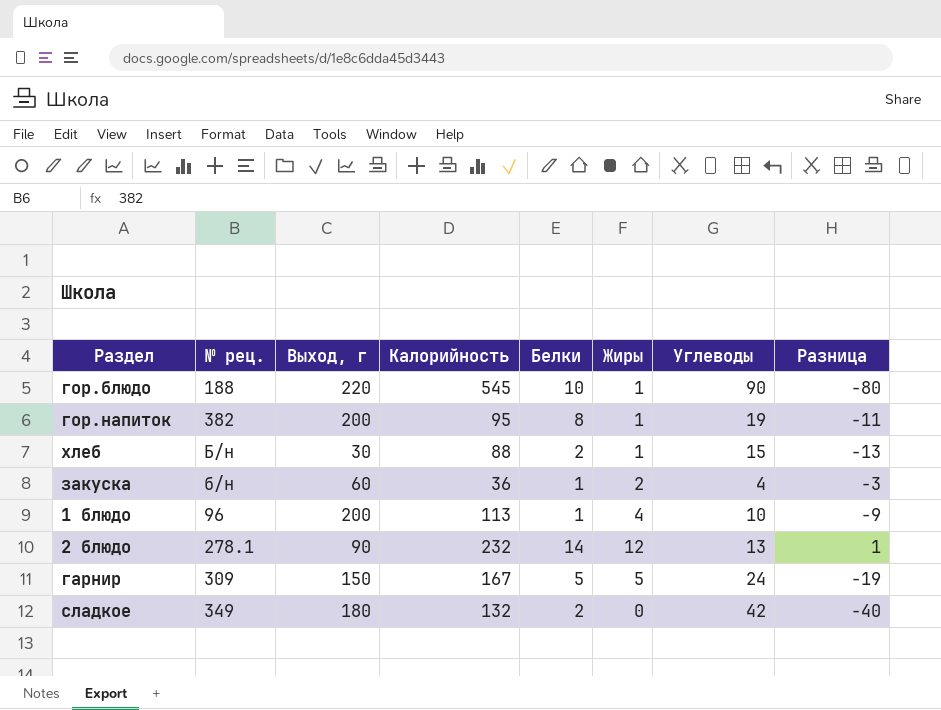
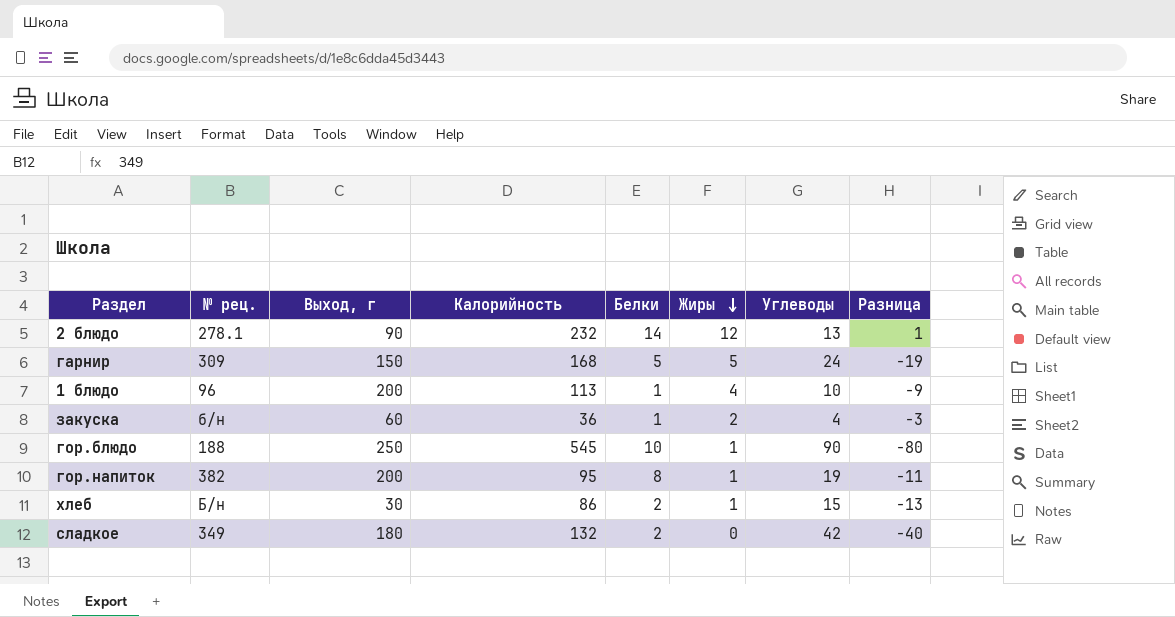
row order: none -> Жиры descending
гарнир | Калорийность: 167 -> 168
гор.блюдо | Выход, г: 220 -> 250
хлеб | Калорийность: 88 -> 86

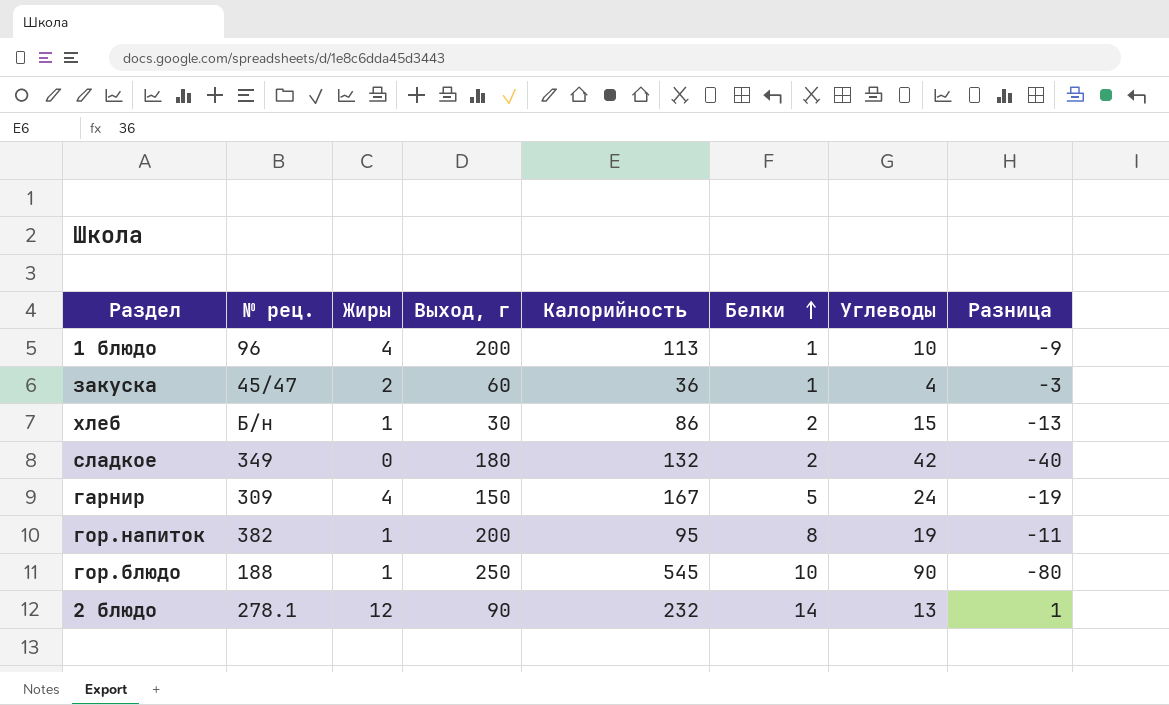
row order: Жиры descending -> Белки ascending
column Жиры | position: 6 -> 3
закуска | № рец.: б/н -> 45/47
гарнир | Жиры: 5 -> 4
гарнир | Калорийность: 168 -> 167

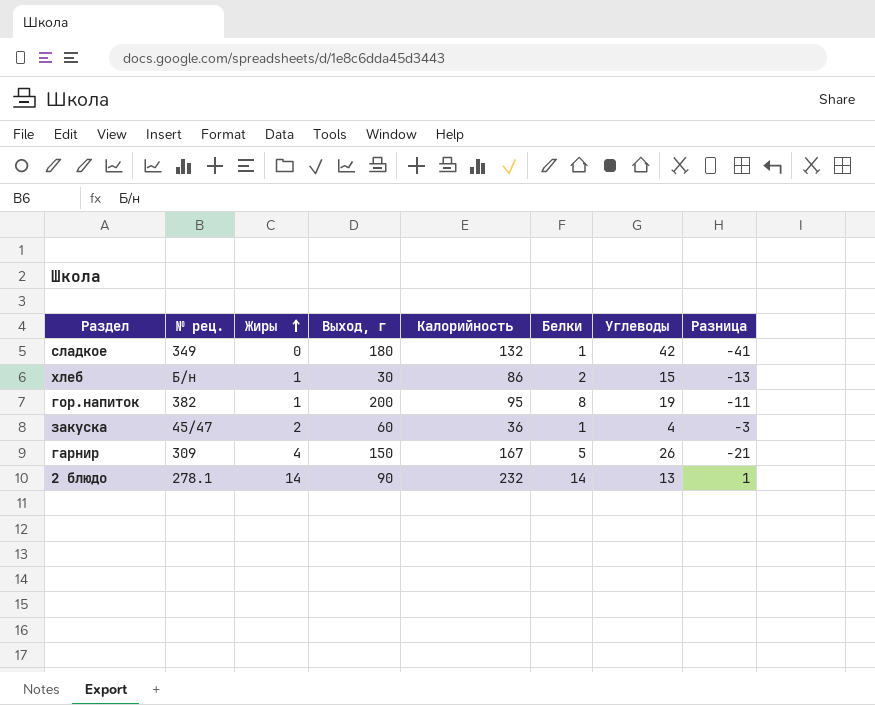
row order: Белки ascending -> Жиры ascending
row 1 блюдо: 96 | 4 | 200 | 113 | 1 | 10 | -9 -> none
row гор.блюдо: 188 | 1 | 250 | 545 | 10 | 90 | -80 -> none
сладкое | Белки: 2 -> 1
сладкое | Разница: -40 -> -41
гарнир | Углеводы: 24 -> 26
гарнир | Разница: -19 -> -21
2 блюдо | Жиры: 12 -> 14

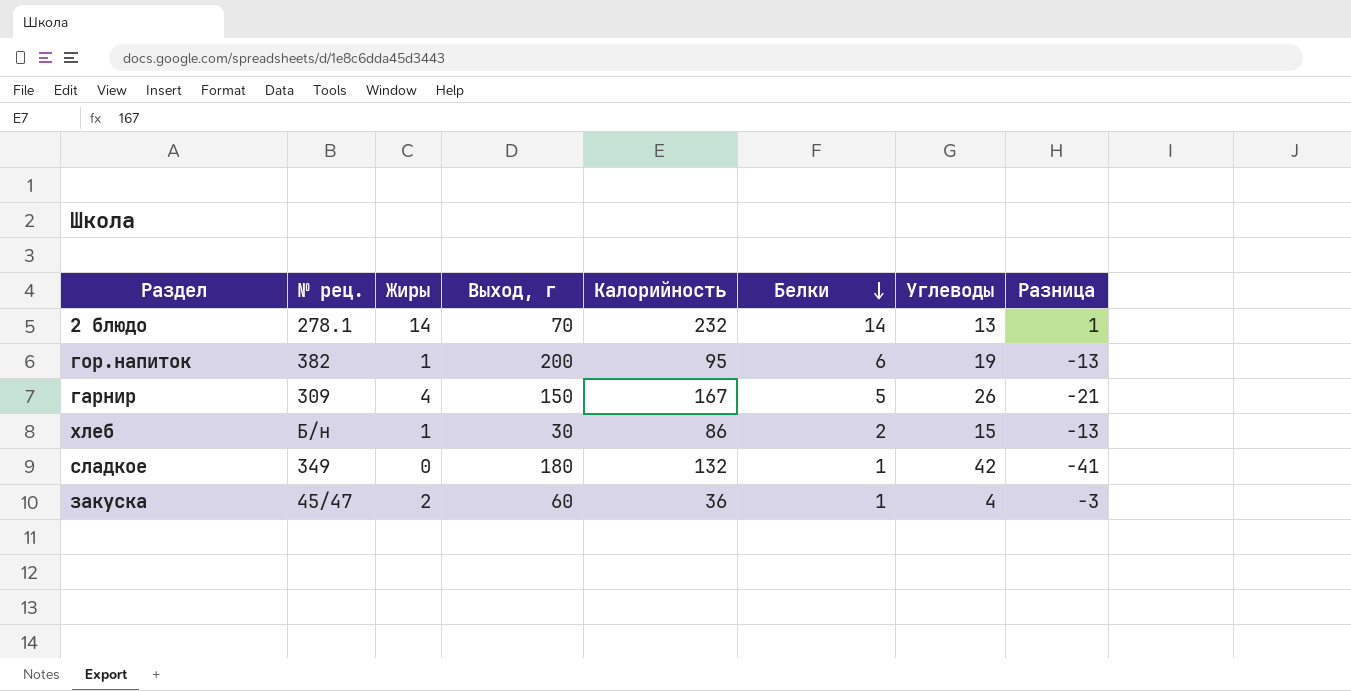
row order: Жиры ascending -> Белки descending
2 блюдо | Выход, г: 90 -> 70
гор.напиток | Белки: 8 -> 6
гор.напиток | Разница: -11 -> -13

